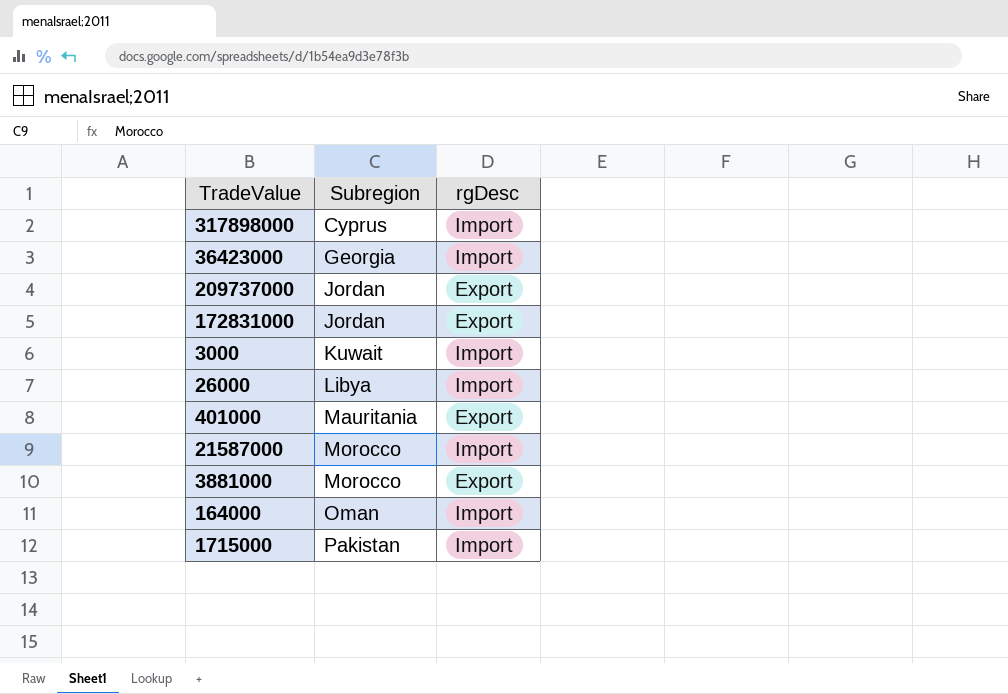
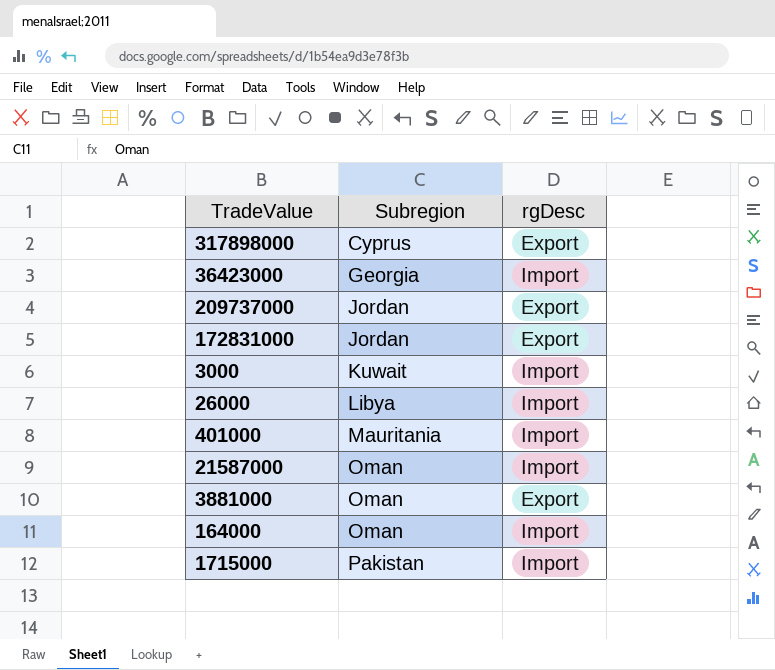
317898000 | rgDesc: Import -> Export
401000 | rgDesc: Export -> Import
21587000 | Subregion: Morocco -> Oman
3881000 | Subregion: Morocco -> Oman

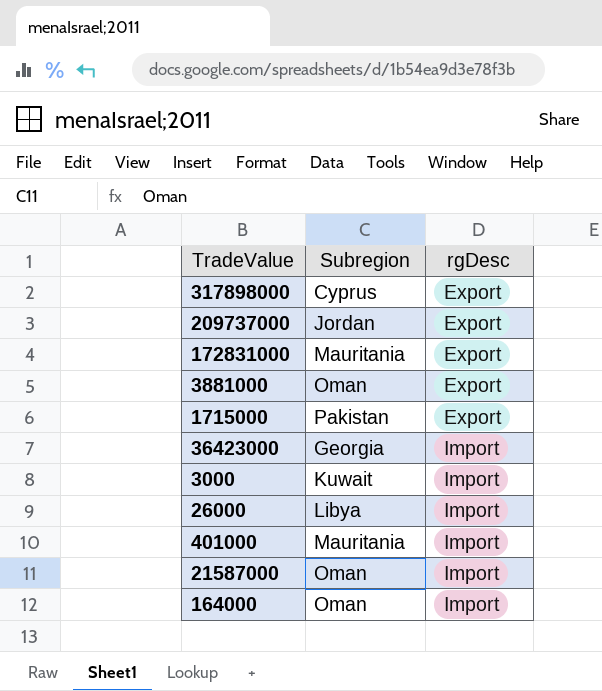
row order: Subregion ascending -> rgDesc ascending
172831000 | Subregion: Jordan -> Mauritania
1715000 | rgDesc: Import -> Export

